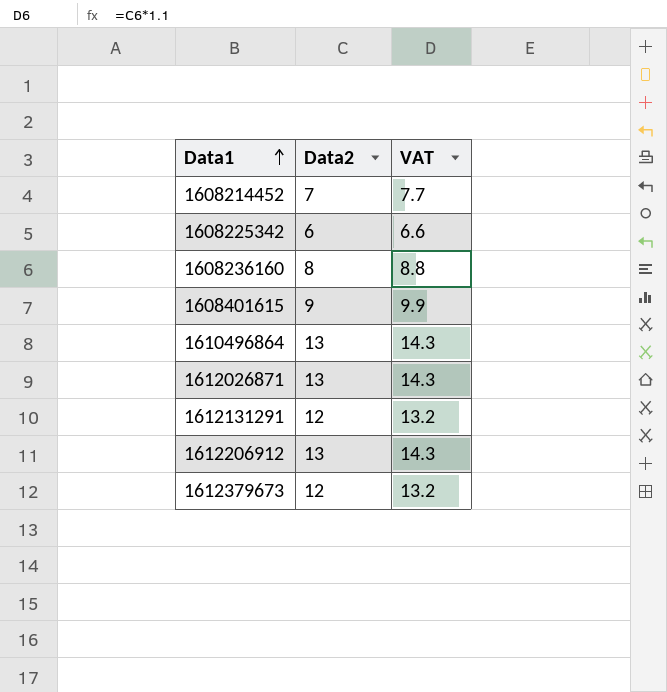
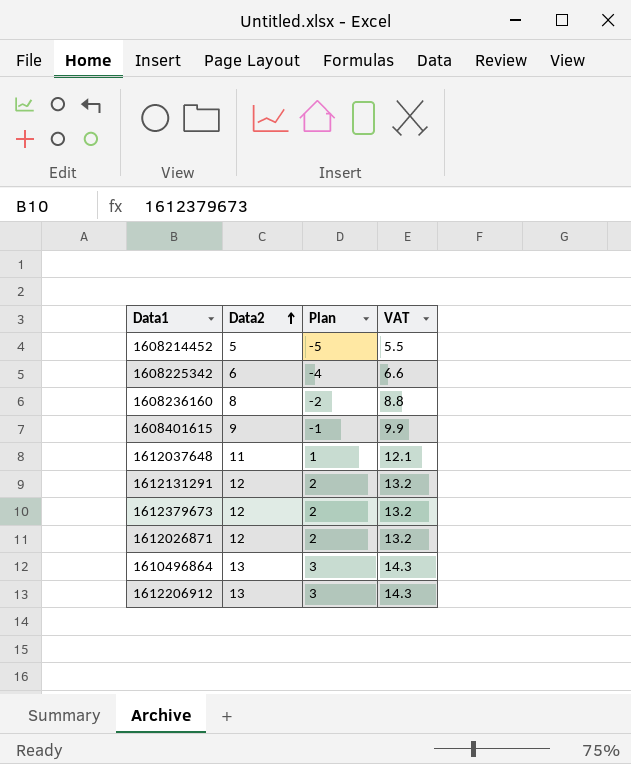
row order: Data1 ascending -> Data2 ascending
column Plan | formula: none -> [Data2] - 10
1608214452 | Data2: 7 -> 5
1608214452 | VAT: 7.7 -> 5.5
row 1612037648: none -> 11 | 1 | 12.1
1612026871 | Data2: 13 -> 12
1612026871 | VAT: 14.3 -> 13.2

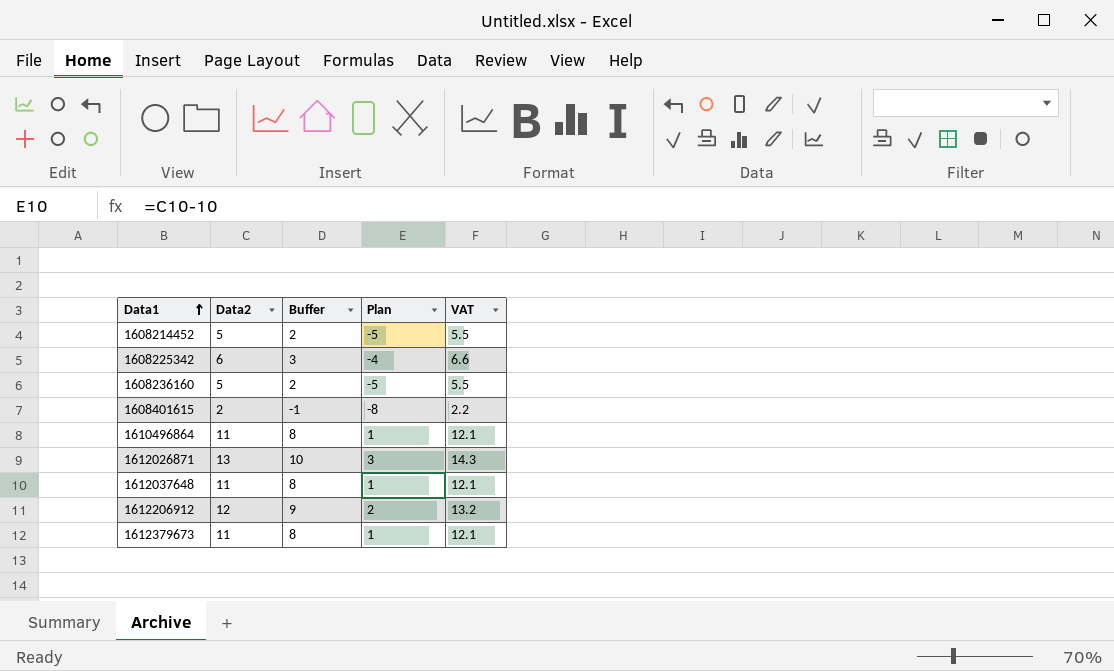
row order: Data2 ascending -> Data1 ascending
column Buffer | formula: none -> [Data2] - 3
row 1612131291: 12 | 2 | 13.2 -> none
1608236160 | Data2: 8 -> 5
1608236160 | Plan: -2 -> -5
1608236160 | VAT: 8.8 -> 5.5
1608401615 | Data2: 9 -> 2
1608401615 | Plan: -1 -> -8
1608401615 | VAT: 9.9 -> 2.2
1610496864 | Data2: 13 -> 11
1610496864 | Plan: 3 -> 1
1610496864 | VAT: 14.3 -> 12.1
1612026871 | Data2: 12 -> 13
1612026871 | Plan: 2 -> 3
1612026871 | VAT: 13.2 -> 14.3
1612206912 | Data2: 13 -> 12
1612206912 | Plan: 3 -> 2
1612206912 | VAT: 14.3 -> 13.2
1612379673 | Data2: 12 -> 11
1612379673 | Plan: 2 -> 1
1612379673 | VAT: 13.2 -> 12.1

